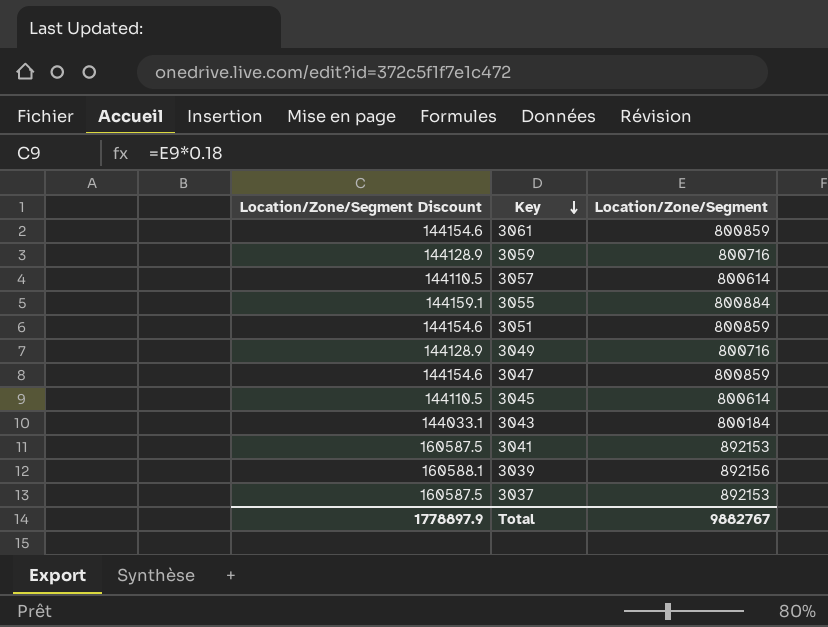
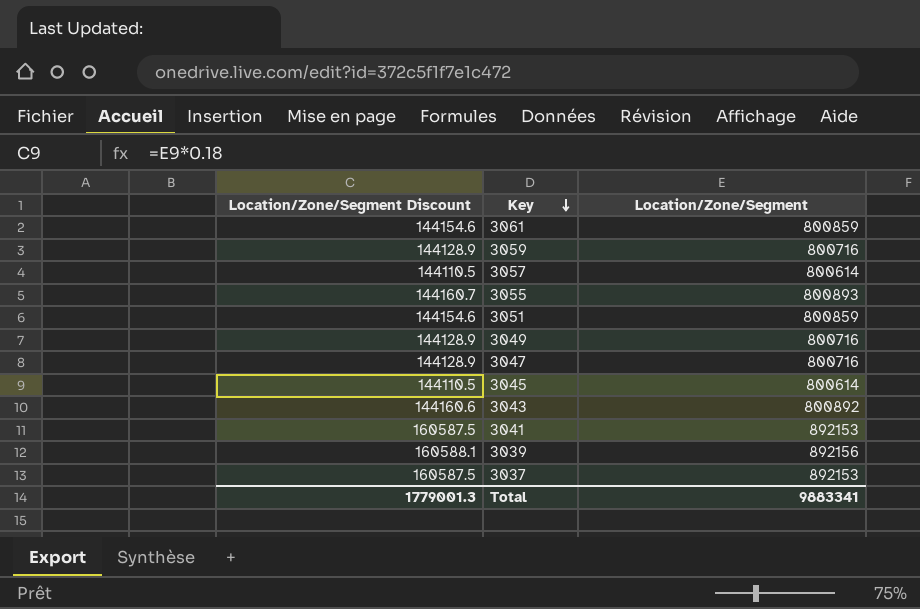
3055 | Location/Zone/Segment Discount: 144159.1 -> 144160.7
3055 | Location/Zone/Segment: 800884 -> 800893
3047 | Location/Zone/Segment Discount: 144154.6 -> 144128.9
3047 | Location/Zone/Segment: 800859 -> 800716
3043 | Location/Zone/Segment Discount: 144033.1 -> 144160.6
3043 | Location/Zone/Segment: 800184 -> 800892
Total | Location/Zone/Segment Discount: 1778897.9 -> 1779001.3
Total | Location/Zone/Segment: 9882767 -> 9883341

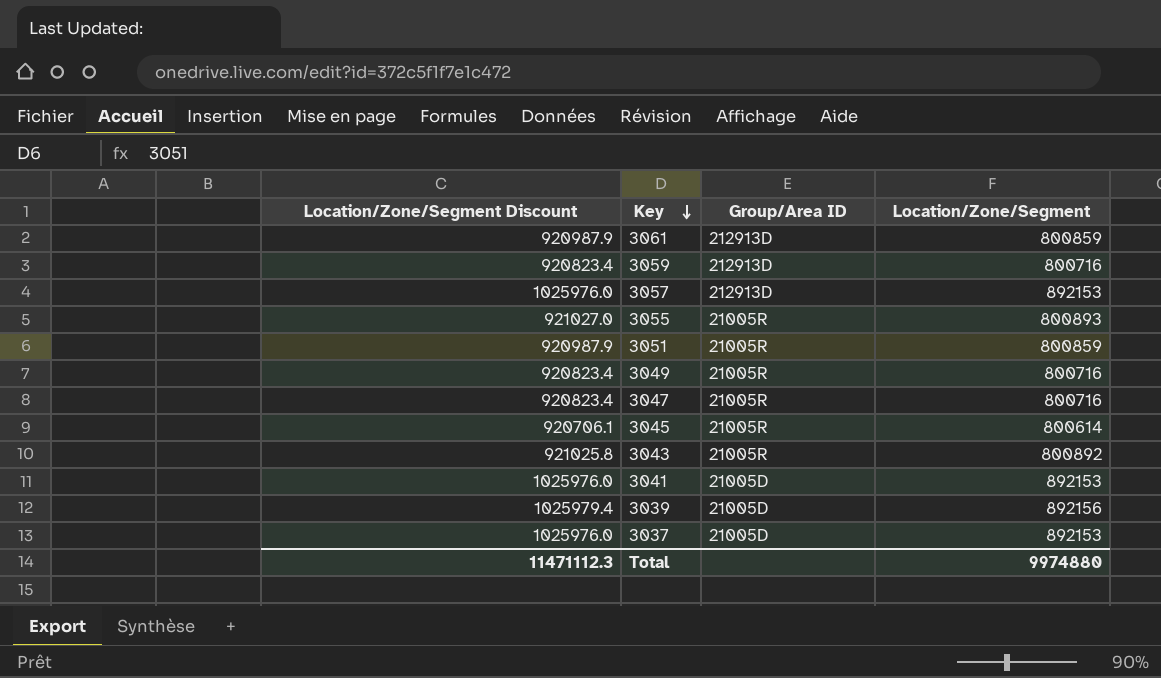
column Location/Zone/Segment Discount | formula: [Location/Zone/Segment] * 0.18 -> [Location/Zone/Segment] * 1.15
column Group/Area ID | position: none -> 3
3057 | Location/Zone/Segment: 800614 -> 892153
Total | Location/Zone/Segment Discount: 1779001.3 -> 11471112.3
Total | Location/Zone/Segment: 9883341 -> 9974880

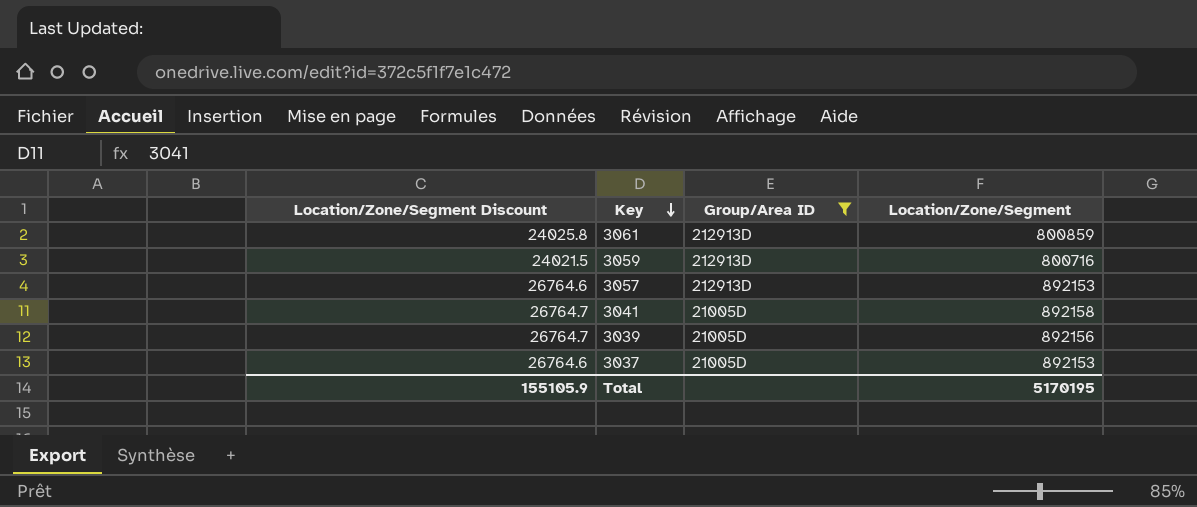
filter: none -> Group/Area ID != 21005R
column Location/Zone/Segment Discount | formula: [Location/Zone/Segment] * 1.15 -> [Location/Zone/Segment] * 0.03
3041 | Location/Zone/Segment: 892153 -> 892158
Total | Location/Zone/Segment Discount: 11471112.3 -> 155105.9
Total | Location/Zone/Segment: 9974880 -> 5170195

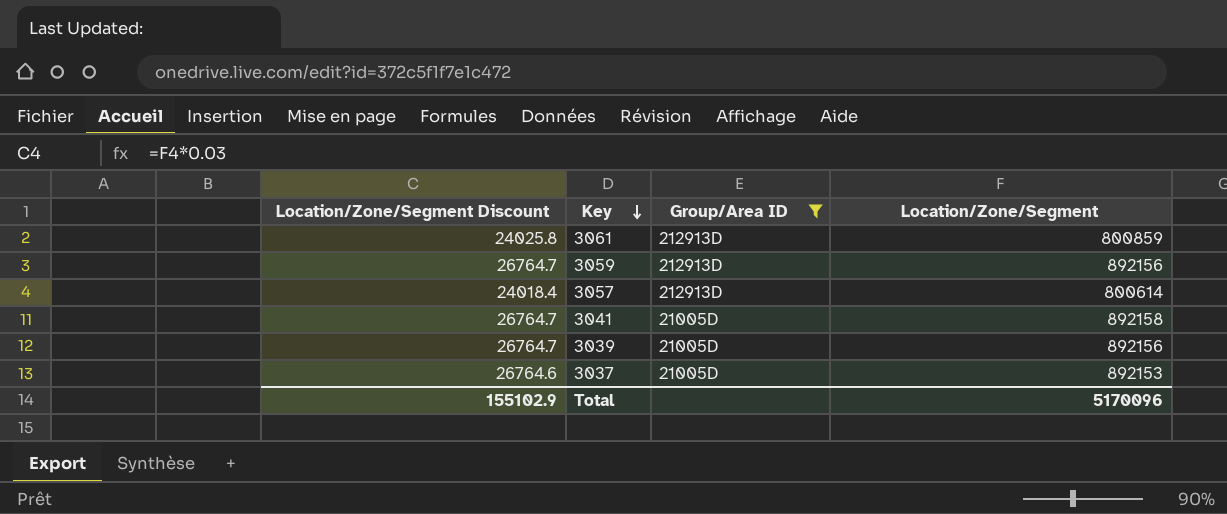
3059 | Location/Zone/Segment Discount: 24021.5 -> 26764.7
3059 | Location/Zone/Segment: 800716 -> 892156
3057 | Location/Zone/Segment Discount: 26764.6 -> 24018.4
3057 | Location/Zone/Segment: 892153 -> 800614
Total | Location/Zone/Segment Discount: 155105.9 -> 155102.9
Total | Location/Zone/Segment: 5170195 -> 5170096

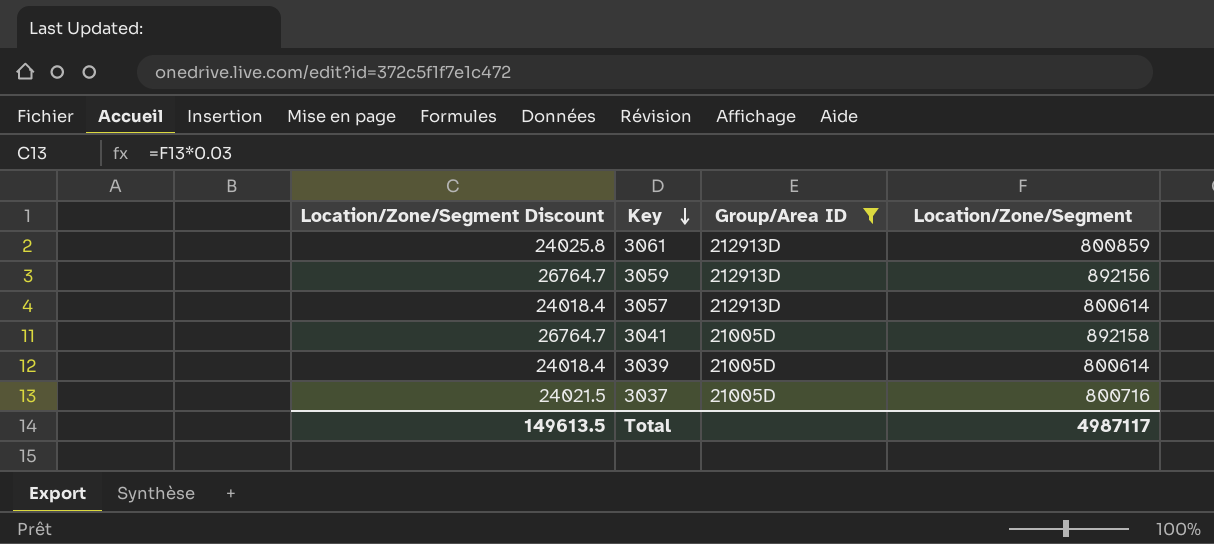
3039 | Location/Zone/Segment Discount: 26764.7 -> 24018.4
3039 | Location/Zone/Segment: 892156 -> 800614
3037 | Location/Zone/Segment Discount: 26764.6 -> 24021.5
3037 | Location/Zone/Segment: 892153 -> 800716
Total | Location/Zone/Segment Discount: 155102.9 -> 149613.5
Total | Location/Zone/Segment: 5170096 -> 4987117

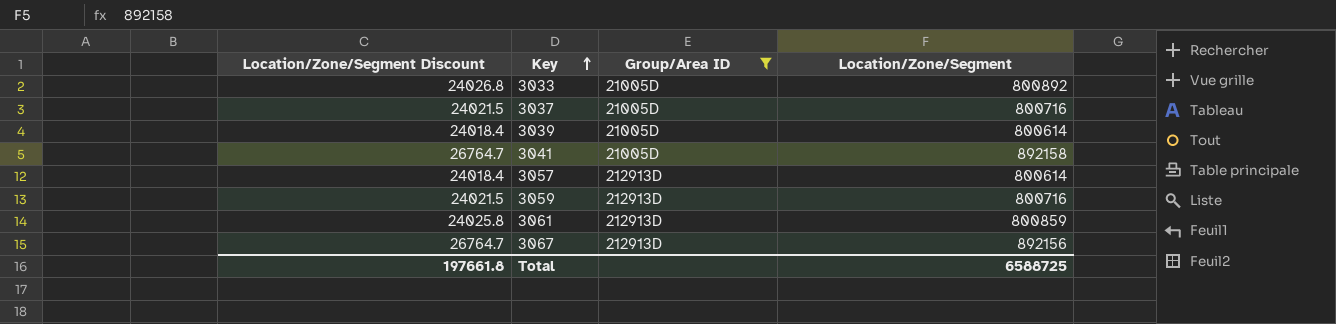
row order: Key descending -> Key ascending
row 3033: none -> 24026.8 | 21005D | 800892
3059 | Location/Zone/Segment Discount: 26764.7 -> 24021.5
3059 | Location/Zone/Segment: 892156 -> 800716
row 3067: none -> 26764.7 | 212913D | 892156
Total | Location/Zone/Segment Discount: 149613.5 -> 197661.8
Total | Location/Zone/Segment: 4987117 -> 6588725

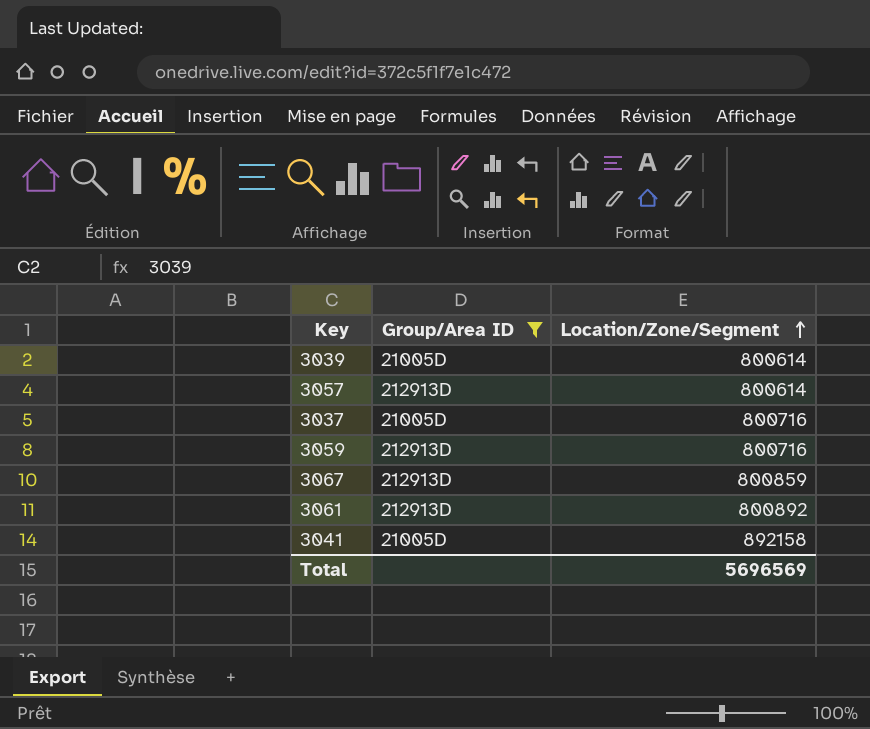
row order: Key ascending -> Location/Zone/Segment ascending
column Location/Zone/Segment Discount | formula: [Location/Zone/Segment] * 0.03 -> none
row 3033: 24026.8 | 21005D | 800892 -> none
3067 | Location/Zone/Segment: 892156 -> 800859
3061 | Location/Zone/Segment: 800859 -> 800892
Total | Location/Zone/Segment: 6588725 -> 5696569

